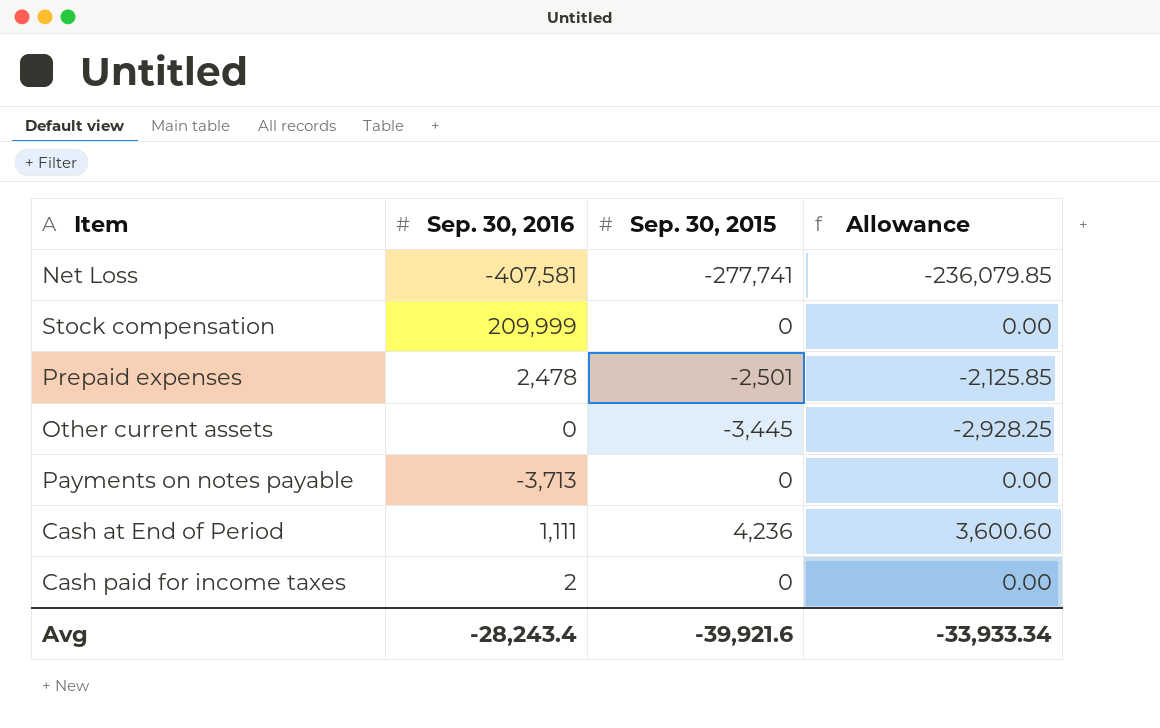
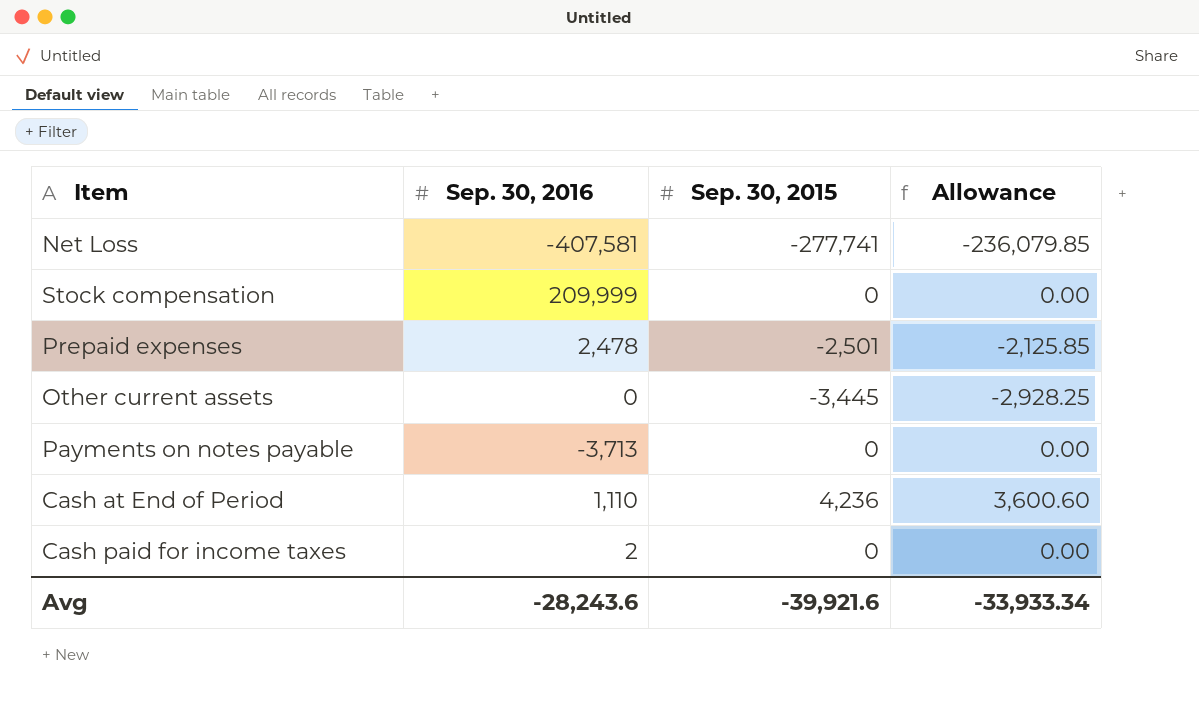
Cash at End of Period | Sep. 30, 2016: 1,111 -> 1,110
Avg | Sep. 30, 2016: -28,243.4 -> -28,243.6

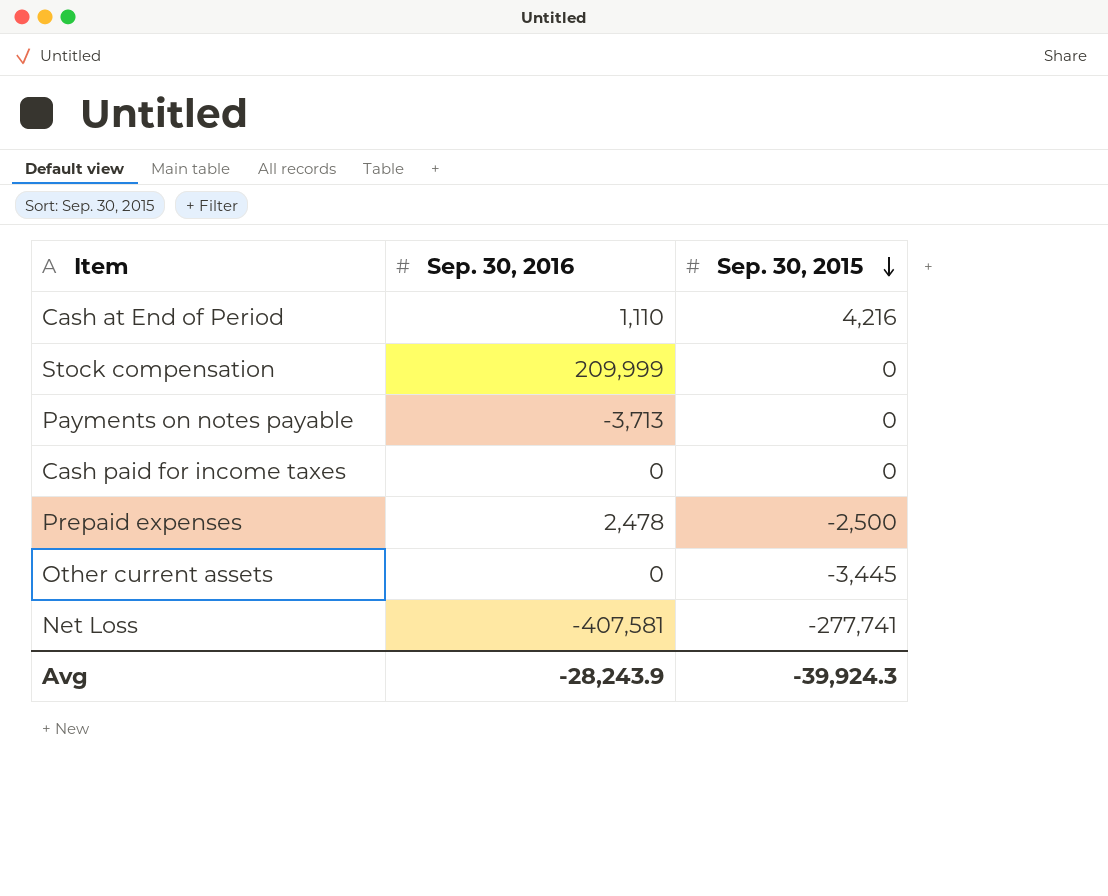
row order: none -> Sep. 30, 2015 descending
column Allowance | formula: [Sep. 30, 2015] * 0.85 -> none
Cash at End of Period | Sep. 30, 2015: 4,236 -> 4,216
Cash paid for income taxes | Sep. 30, 2016: 2 -> 0
Prepaid expenses | Sep. 30, 2015: -2,501 -> -2,500
Avg | Sep. 30, 2016: -28,243.6 -> -28,243.9
Avg | Sep. 30, 2015: -39,921.6 -> -39,924.3

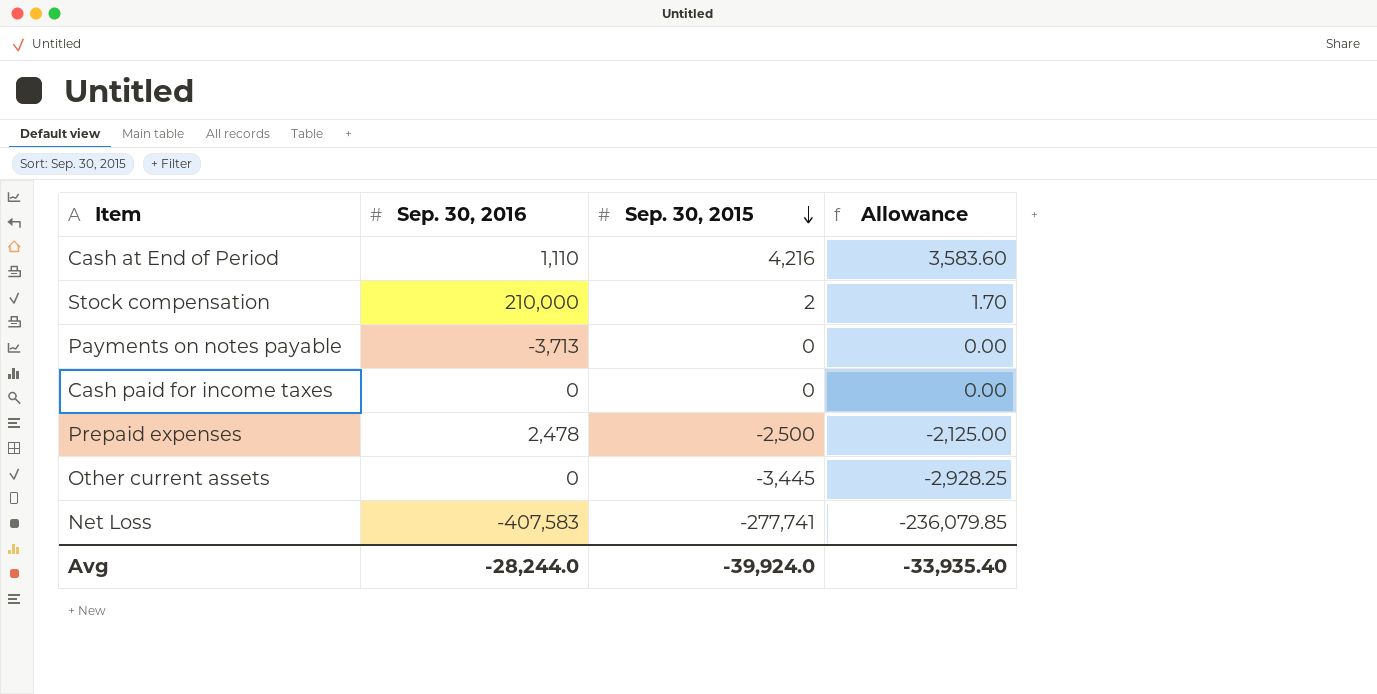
column Allowance | formula: none -> [Sep. 30, 2015] * 0.85
Stock compensation | Sep. 30, 2016: 209,999 -> 210,000
Stock compensation | Sep. 30, 2015: 0 -> 2
Net Loss | Sep. 30, 2016: -407,581 -> -407,583
Avg | Sep. 30, 2016: -28,243.9 -> -28,244.0
Avg | Sep. 30, 2015: -39,924.3 -> -39,924.0

